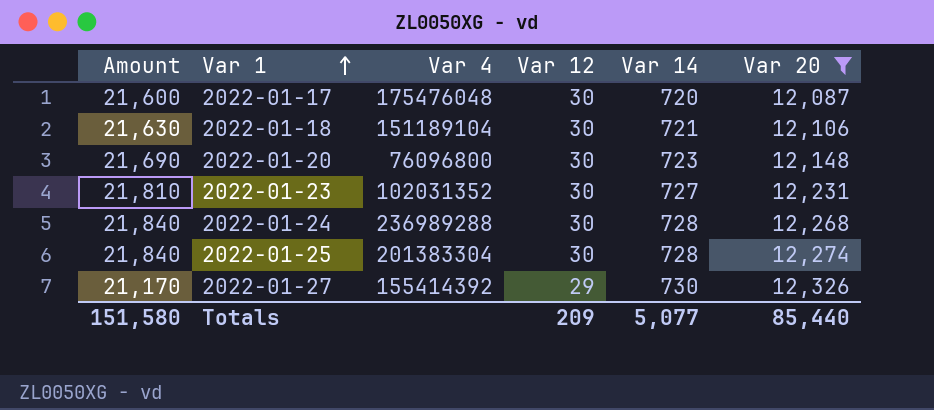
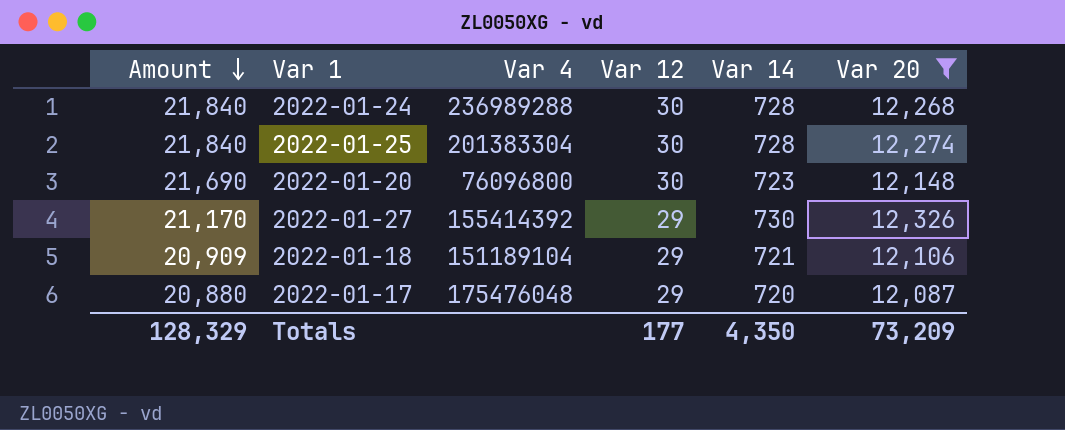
row order: Var 1 ascending -> Amount descending
row 2022-01-23: 21,810 | 102031352 | 30 | 727 | 12,231 -> none
2022-01-18 | Amount: 21,630 -> 20,909
2022-01-18 | Var 12: 30 -> 29
2022-01-17 | Amount: 21,600 -> 20,880
2022-01-17 | Var 12: 30 -> 29
Totals | Amount: 151,580 -> 128,329
Totals | Var 12: 209 -> 177
Totals | Var 14: 5,077 -> 4,350
Totals | Var 20: 85,440 -> 73,209

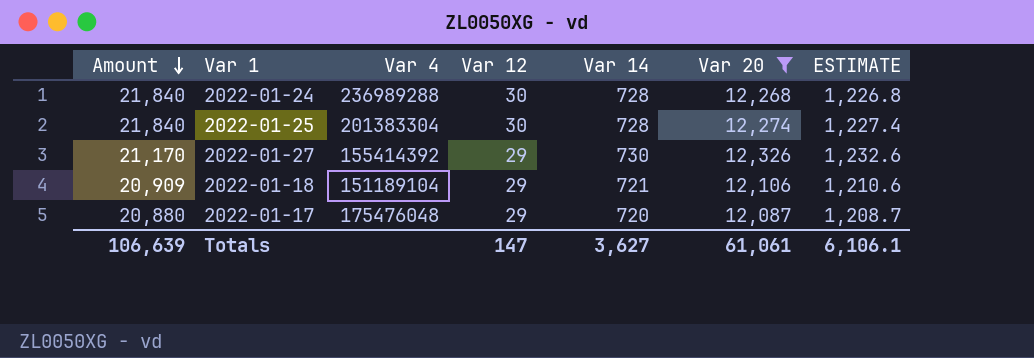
column ESTIMATE | formula: none -> [Var 20] * 0.1
row 2022-01-20: 21,690 | 76096800 | 30 | 723 | 12,148 -> none
Totals | Amount: 128,329 -> 106,639
Totals | Var 12: 177 -> 147
Totals | Var 14: 4,350 -> 3,627
Totals | Var 20: 73,209 -> 61,061

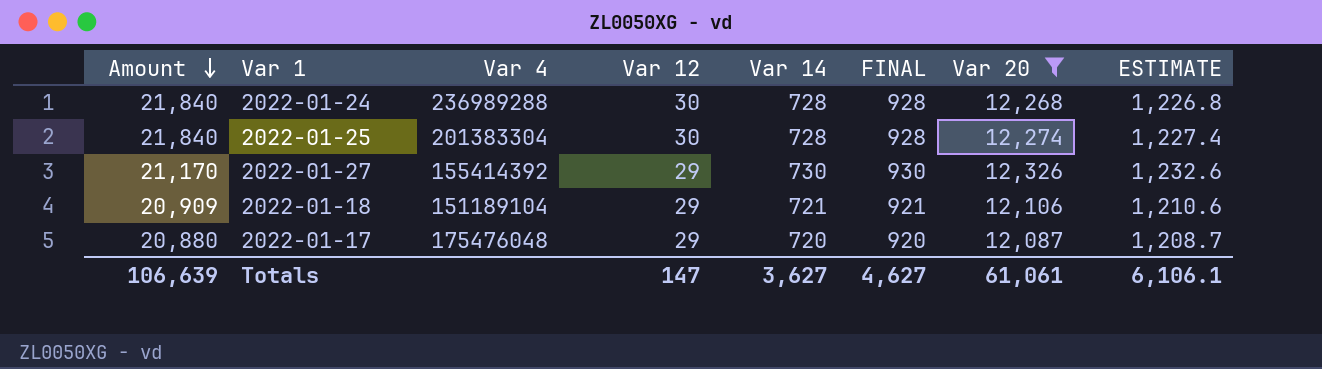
column FINAL | formula: none -> [Var 14] + 200

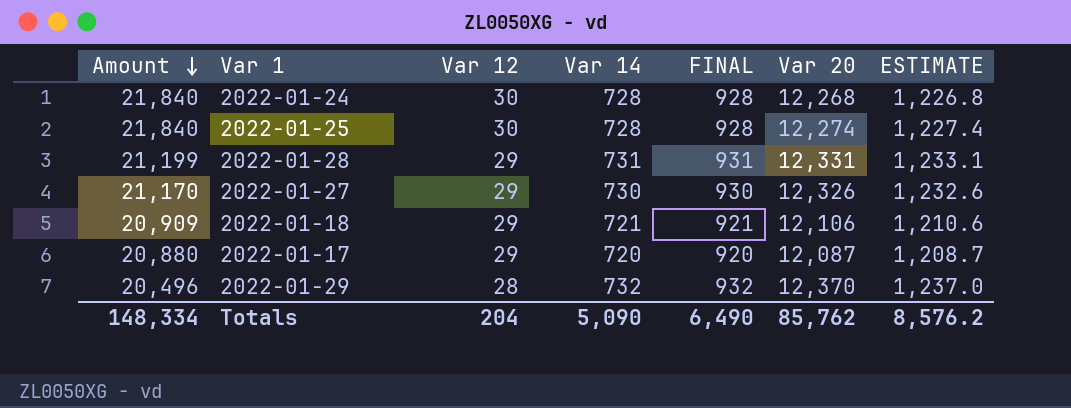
filter: Var 20 <= 12,326 -> none
column Var 4 | position: 3 -> none
Totals | Amount: 106,639 -> 148,334
Totals | Var 12: 147 -> 204
Totals | Var 14: 3,627 -> 5,090
Totals | FINAL: 4,627 -> 6,490
Totals | Var 20: 61,061 -> 85,762
Totals | ESTIMATE: 6,106.1 -> 8,576.2

